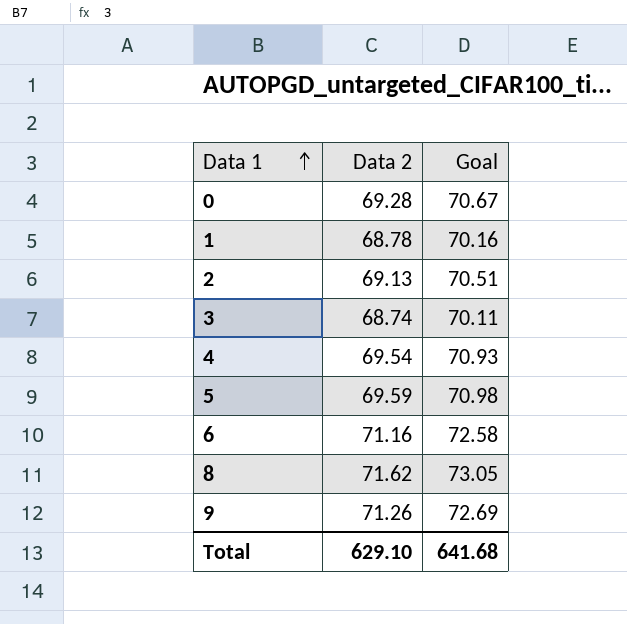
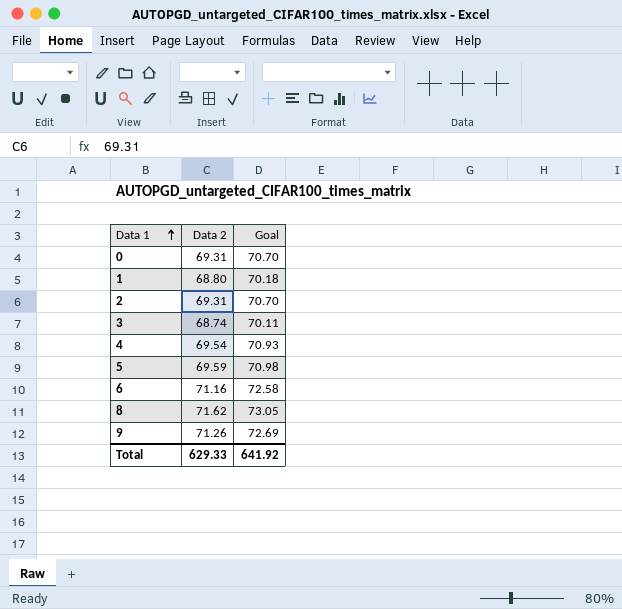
0 | Data 2: 69.28 -> 69.31
0 | Goal: 70.67 -> 70.70
1 | Data 2: 68.78 -> 68.80
1 | Goal: 70.16 -> 70.18
2 | Data 2: 69.13 -> 69.31
2 | Goal: 70.51 -> 70.70
Total | Data 2: 629.10 -> 629.33
Total | Goal: 641.68 -> 641.92

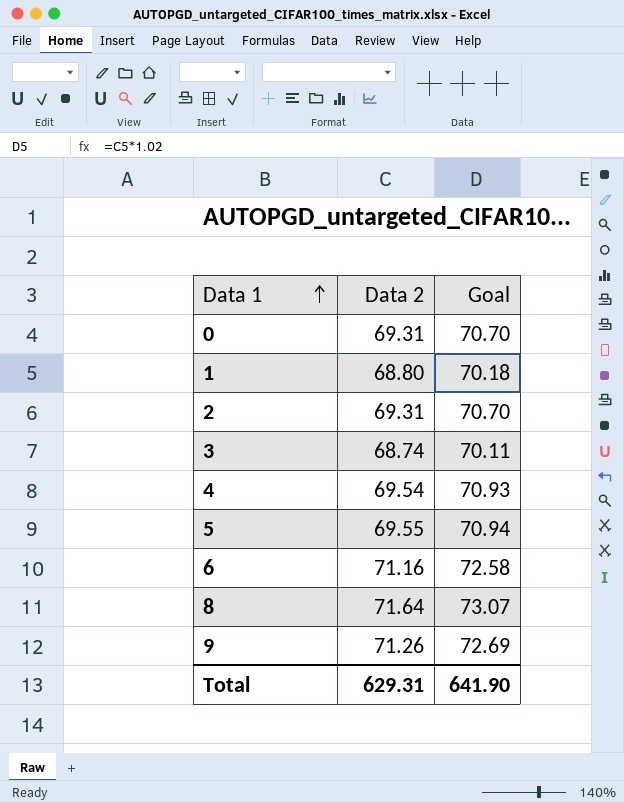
5 | Data 2: 69.59 -> 69.55
5 | Goal: 70.98 -> 70.94
8 | Data 2: 71.62 -> 71.64
8 | Goal: 73.05 -> 73.07
Total | Data 2: 629.33 -> 629.31
Total | Goal: 641.92 -> 641.90

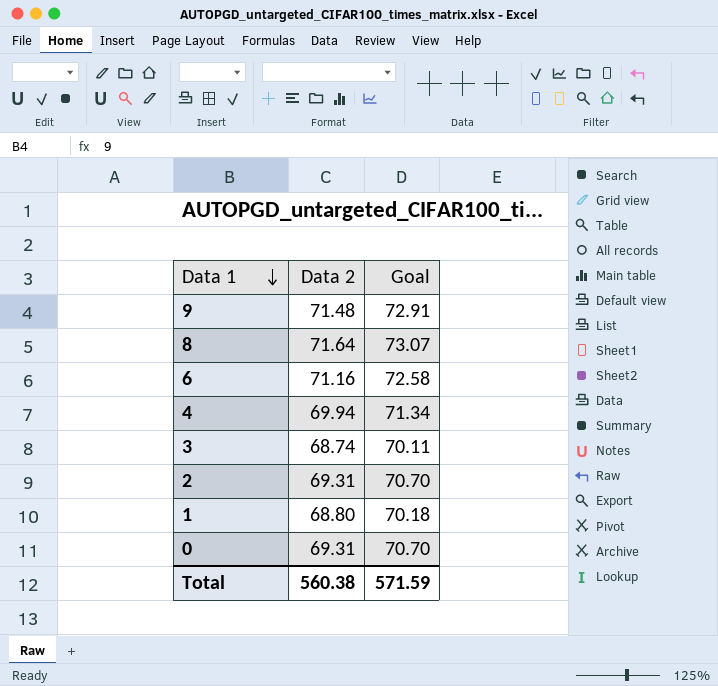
row order: Data 1 ascending -> Data 1 descending
row 5: 69.55 | 70.94 -> none
9 | Data 2: 71.26 -> 71.48
9 | Goal: 72.69 -> 72.91
4 | Data 2: 69.54 -> 69.94
4 | Goal: 70.93 -> 71.34
Total | Data 2: 629.31 -> 560.38
Total | Goal: 641.90 -> 571.59

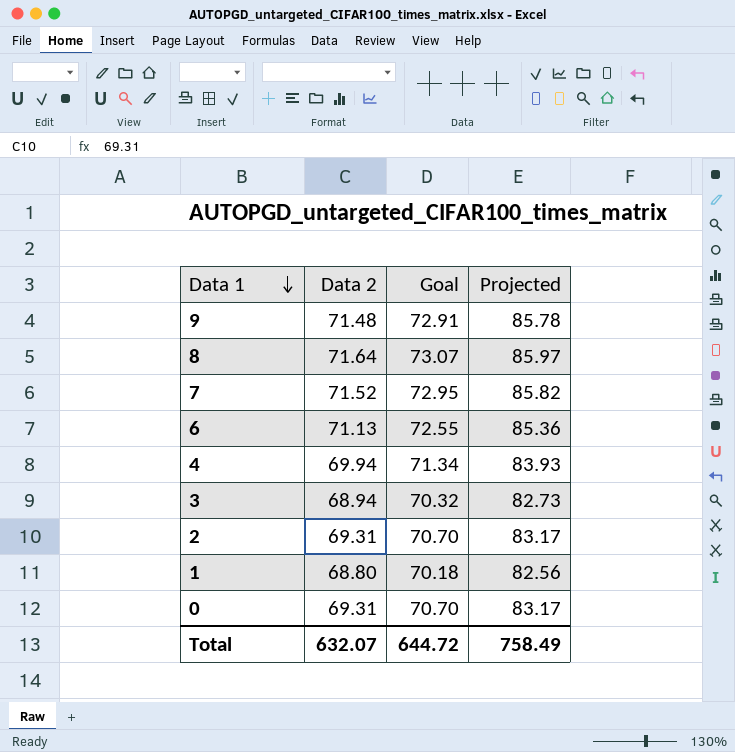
column Projected | formula: none -> [Data 2] * 1.2
row 7: none -> 71.52 | 72.95 | 85.82
6 | Data 2: 71.16 -> 71.13
6 | Goal: 72.58 -> 72.55
3 | Data 2: 68.74 -> 68.94
3 | Goal: 70.11 -> 70.32
Total | Data 2: 560.38 -> 632.07
Total | Goal: 571.59 -> 644.72

